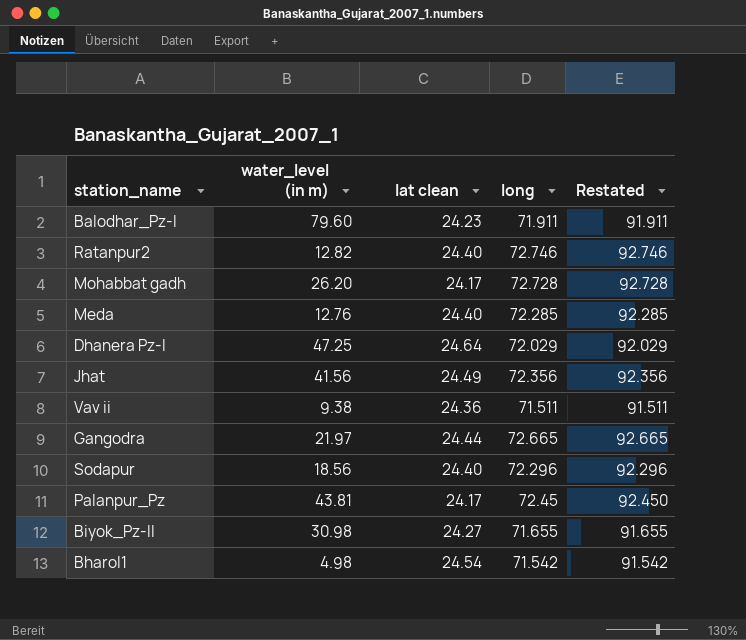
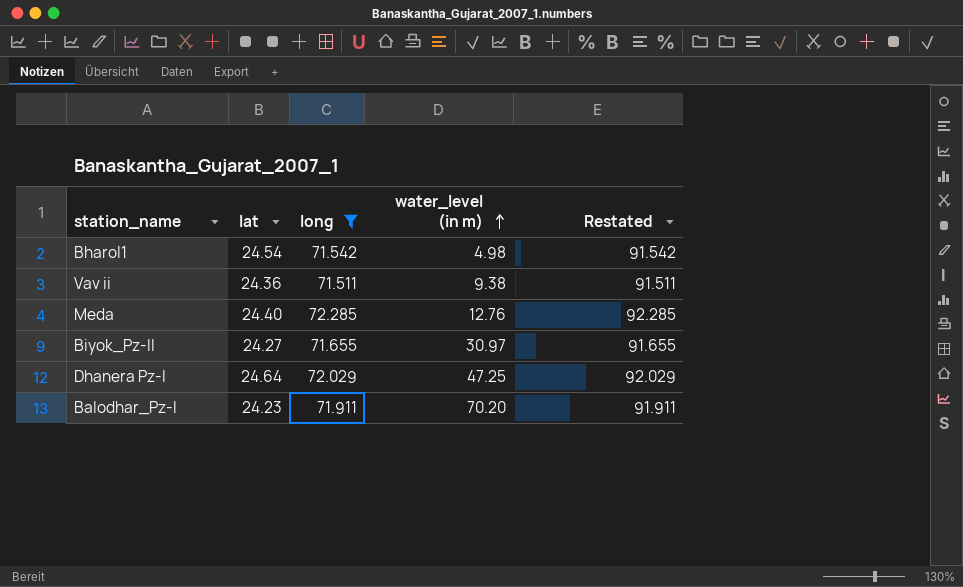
filter: none -> long <= 72.285
row order: none -> water_level (in m) ascending
column name: lat clean -> lat
column water_level (in m) | position: 2 -> 4
Biyok_Pz-II | water_level (in m): 30.98 -> 30.97
Balodhar_Pz-I | water_level (in m): 79.60 -> 70.20

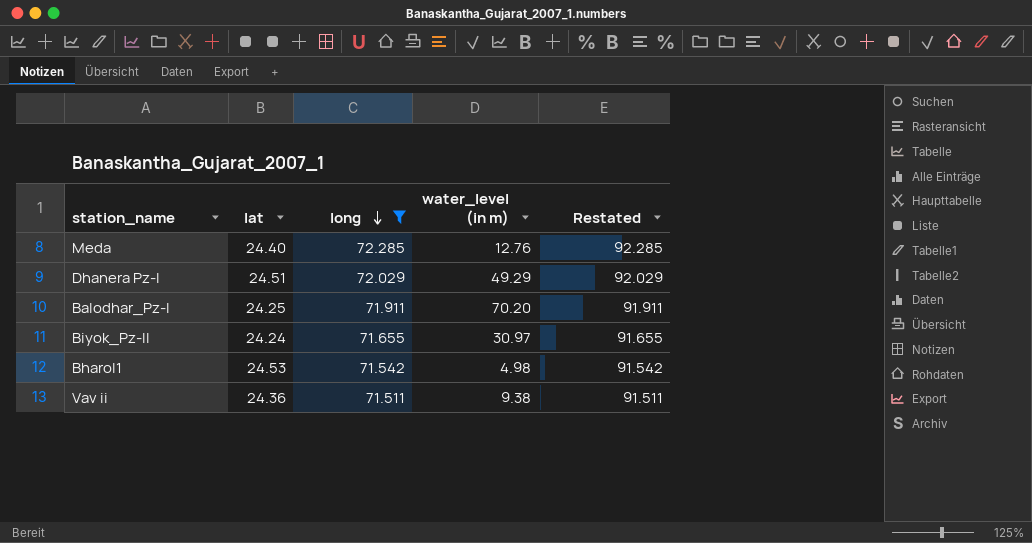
row order: water_level (in m) ascending -> long descending
Dhanera Pz-I | lat: 24.64 -> 24.51
Dhanera Pz-I | water_level (in m): 47.25 -> 49.29
Balodhar_Pz-I | lat: 24.23 -> 24.25
Biyok_Pz-II | lat: 24.27 -> 24.24
Bharol1 | lat: 24.54 -> 24.53

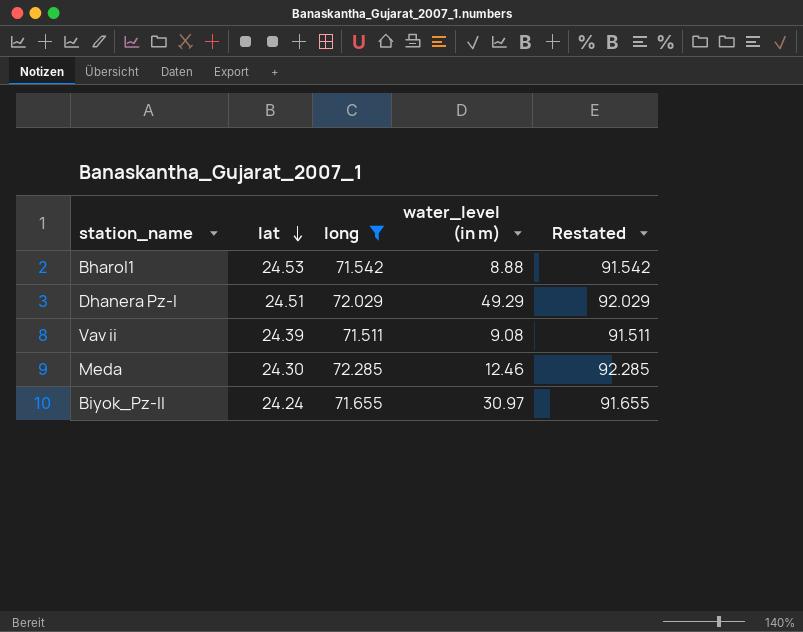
row order: long descending -> lat descending
row Balodhar_Pz-I: 24.25 | 71.911 | 70.20 | 91.911 -> none
Bharol1 | water_level (in m): 4.98 -> 8.88
Vav ii | lat: 24.36 -> 24.39
Vav ii | water_level (in m): 9.38 -> 9.08
Meda | lat: 24.40 -> 24.30
Meda | water_level (in m): 12.76 -> 12.46

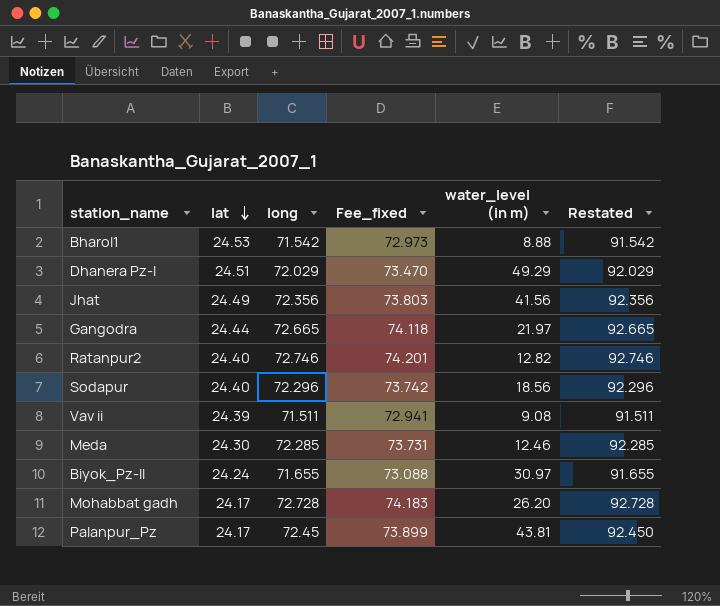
filter: long <= 72.285 -> none
column Fee_fixed | formula: none -> [long] * 1.02

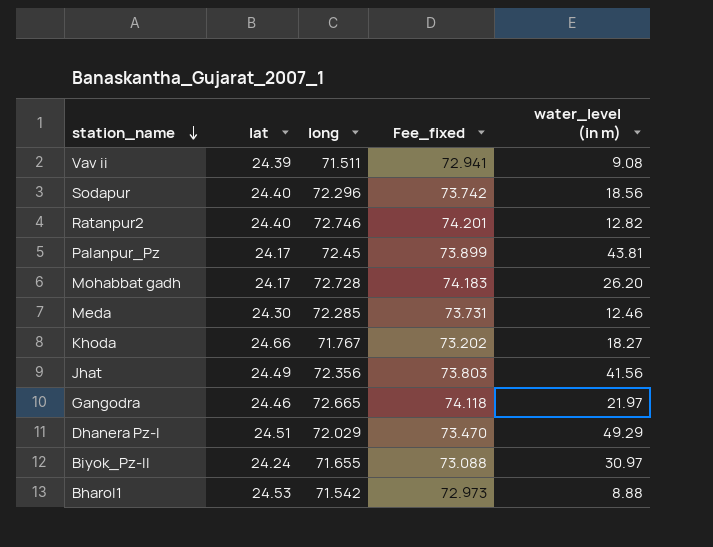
row order: lat descending -> station_name descending
column Restated | formula: [long] + 20 -> none
row Khoda: none -> 24.66 | 71.767 | 73.202 | 18.27
Gangodra | lat: 24.44 -> 24.46

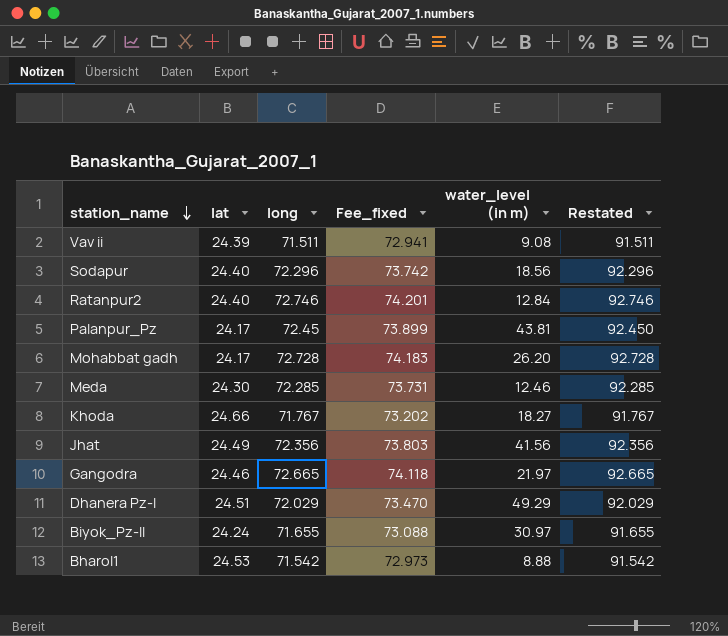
column Restated | formula: none -> [long] + 20
Ratanpur2 | water_level (in m): 12.82 -> 12.84

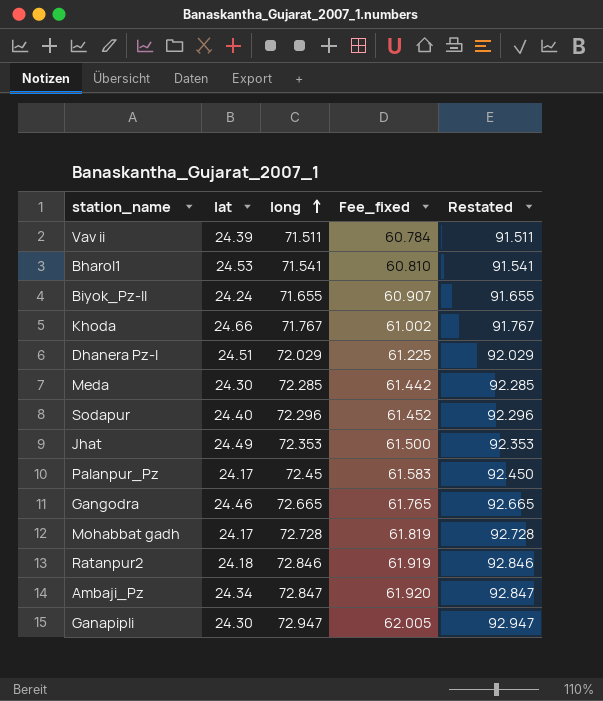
row order: station_name descending -> long ascending
column water_level (in m) | position: 5 -> none
column Fee_fixed | formula: [long] * 1.02 -> [long] * 0.85
Bharol1 | long: 71.542 -> 71.541
Bharol1 | Restated: 91.542 -> 91.541
Jhat | long: 72.356 -> 72.353
Jhat | Restated: 92.356 -> 92.353
Ratanpur2 | lat: 24.40 -> 24.18
Ratanpur2 | long: 72.746 -> 72.846
Ratanpur2 | Restated: 92.746 -> 92.846
row Ambaji_Pz: none -> 24.34 | 72.847 | 61.920 | 92.847
row Ganapipli: none -> 24.30 | 72.947 | 62.005 | 92.947

